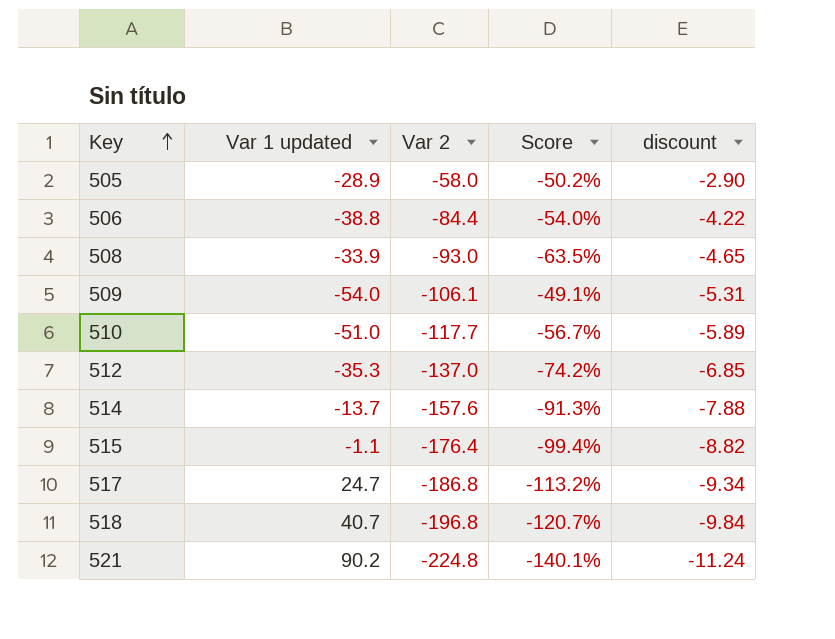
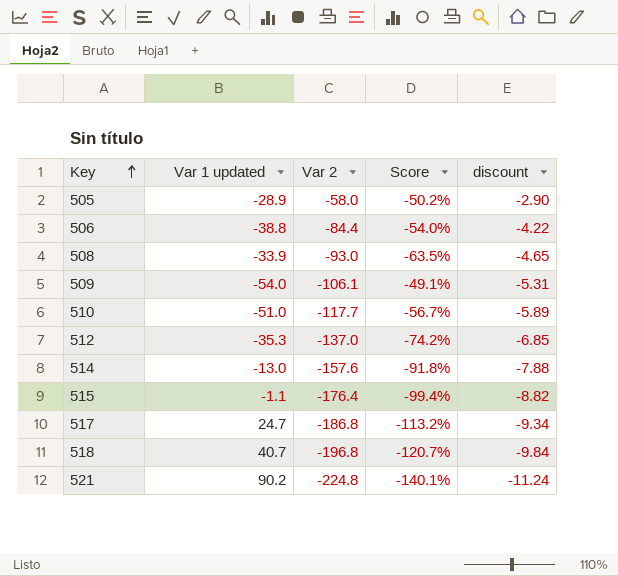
514 | Var 1 updated: -13.7 -> -13.0
514 | Score: -91.3% -> -91.8%

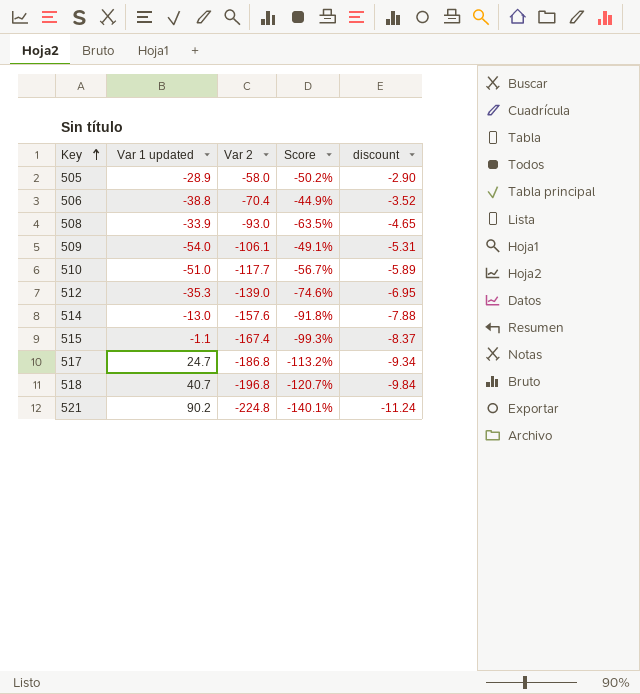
506 | Var 2: -84.4 -> -70.4
506 | Score: -54.0% -> -44.9%
506 | discount: -4.22 -> -3.52
512 | Var 2: -137.0 -> -139.0
512 | Score: -74.2% -> -74.6%
512 | discount: -6.85 -> -6.95
515 | Var 2: -176.4 -> -167.4
515 | Score: -99.4% -> -99.3%
515 | discount: -8.82 -> -8.37

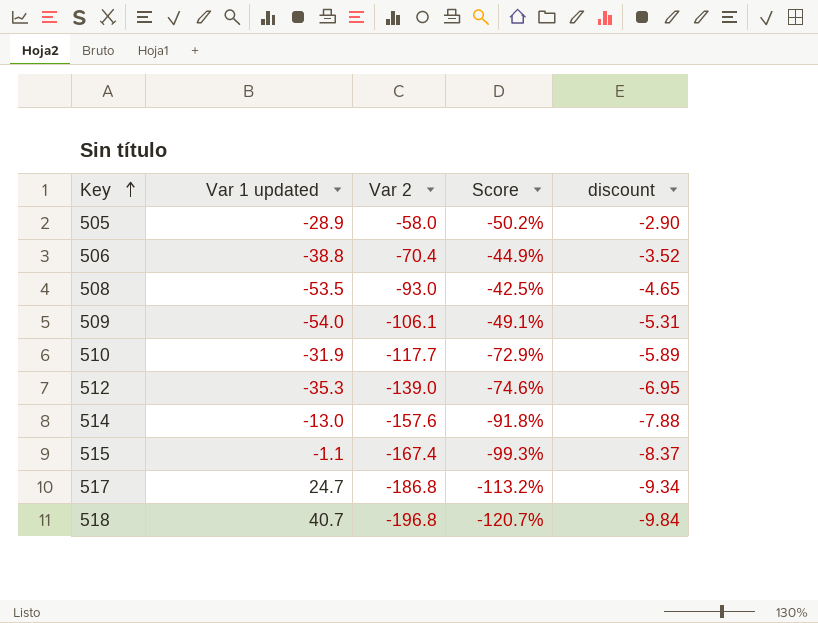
row 521: 90.2 | -224.8 | -140.1% | -11.24 -> none
508 | Var 1 updated: -33.9 -> -53.5
508 | Score: -63.5% -> -42.5%
510 | Var 1 updated: -51.0 -> -31.9
510 | Score: -56.7% -> -72.9%

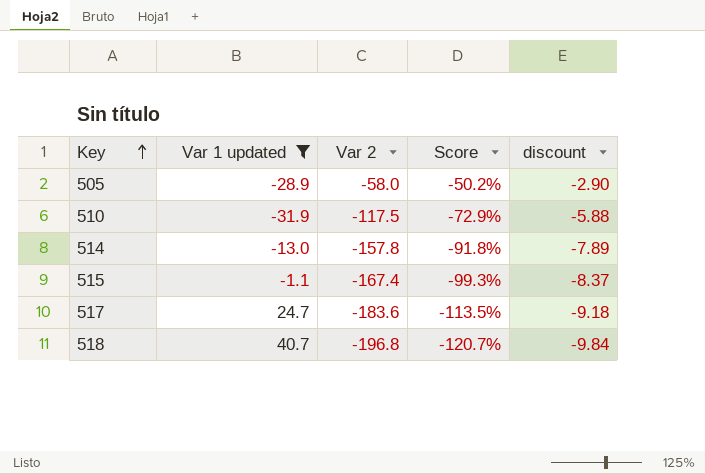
filter: none -> Var 1 updated >= -31.9
510 | Var 2: -117.7 -> -117.5
510 | discount: -5.89 -> -5.88
514 | Var 2: -157.6 -> -157.8
514 | discount: -7.88 -> -7.89
517 | Var 2: -186.8 -> -183.6
517 | Score: -113.2% -> -113.5%
517 | discount: -9.34 -> -9.18

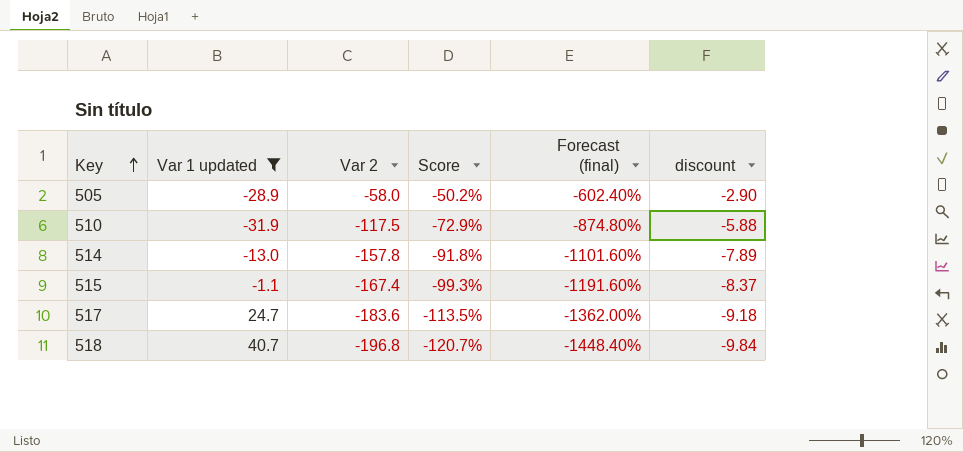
column Forecast (final) | formula: none -> [Score] * 12

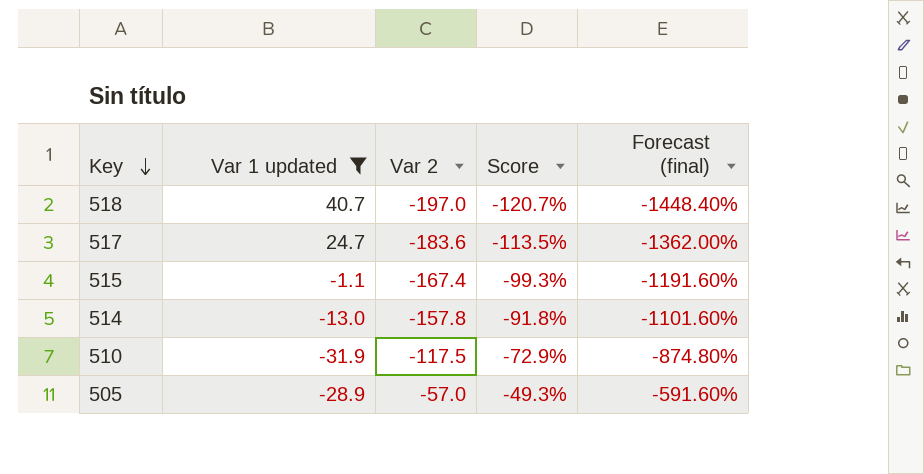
row order: Key ascending -> Key descending
column discount | formula: [Var 2] * 0.05 -> none
518 | Var 2: -196.8 -> -197.0
505 | Var 2: -58.0 -> -57.0
505 | Score: -50.2% -> -49.3%
505 | Forecast (final): -602.40% -> -591.60%

